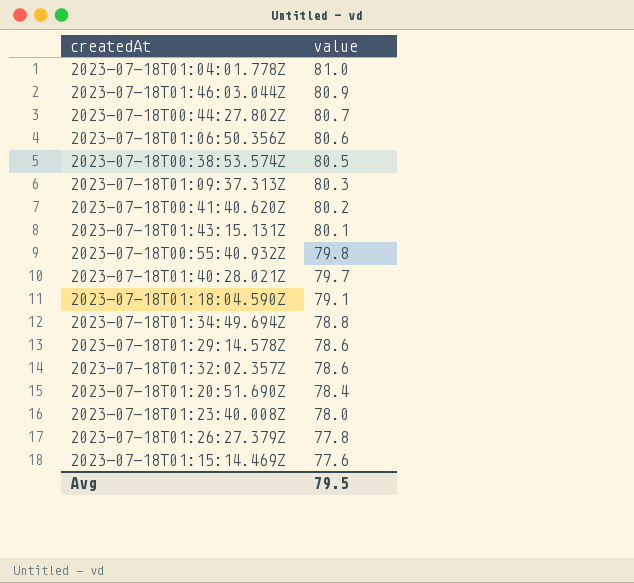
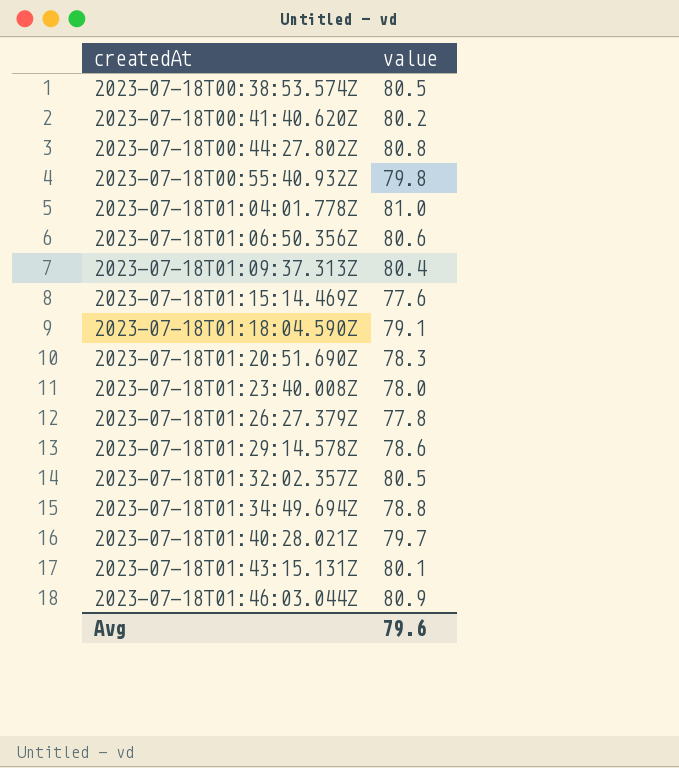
row order: value descending -> createdAt ascending
2023-07-18T00:44:27.802Z | value: 80.7 -> 80.8
2023-07-18T01:09:37.313Z | value: 80.3 -> 80.4
2023-07-18T01:20:51.690Z | value: 78.4 -> 78.3
2023-07-18T01:32:02.357Z | value: 78.6 -> 80.5
Avg | value: 79.5 -> 79.6

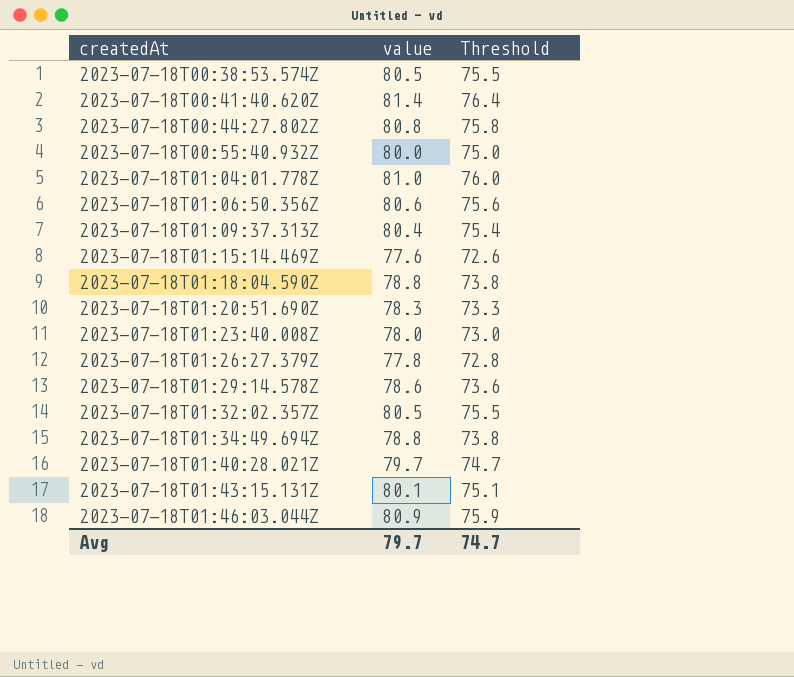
column Threshold | formula: none -> [value] - 5
2023-07-18T00:41:40.620Z | value: 80.2 -> 81.4
2023-07-18T00:55:40.932Z | value: 79.8 -> 80.0
2023-07-18T01:18:04.590Z | value: 79.1 -> 78.8
Avg | value: 79.6 -> 79.7

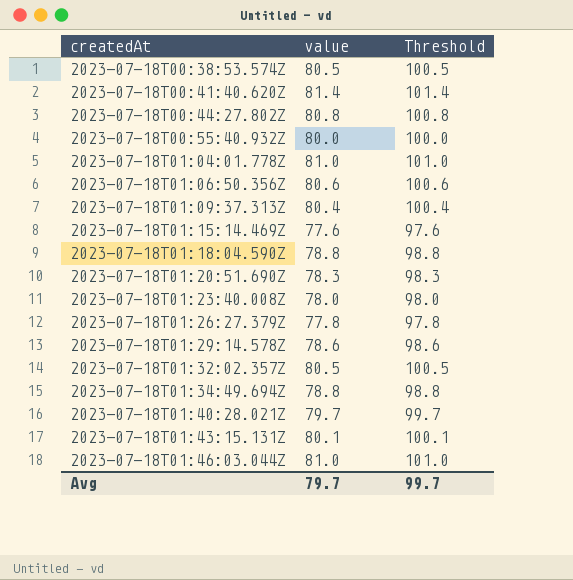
column Threshold | formula: [value] - 5 -> [value] + 20
2023-07-18T01:46:03.044Z | value: 80.9 -> 81.0
Avg | Threshold: 74.7 -> 99.7

